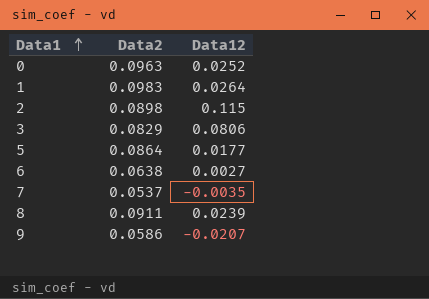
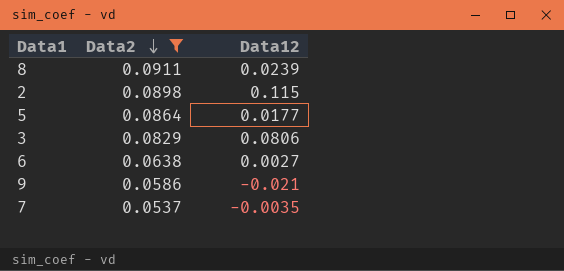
filter: none -> Data2 <= 0.0911
row order: Data1 ascending -> Data2 descending
9 | Data12: -0.0207 -> -0.021

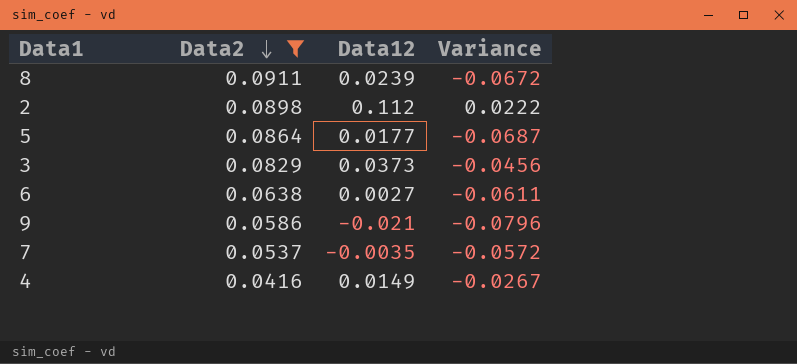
column Variance | formula: none -> [Data12] - [Data2]
2 | Data12: 0.115 -> 0.112
3 | Data12: 0.0806 -> 0.0373
row 4: none -> 0.0416 | 0.0149 | -0.0267

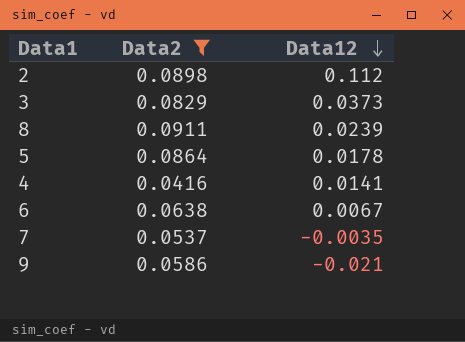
row order: Data2 descending -> Data12 descending
column Variance | formula: [Data12] - [Data2] -> none
5 | Data12: 0.0177 -> 0.0178
4 | Data12: 0.0149 -> 0.0141
6 | Data12: 0.0027 -> 0.0067

